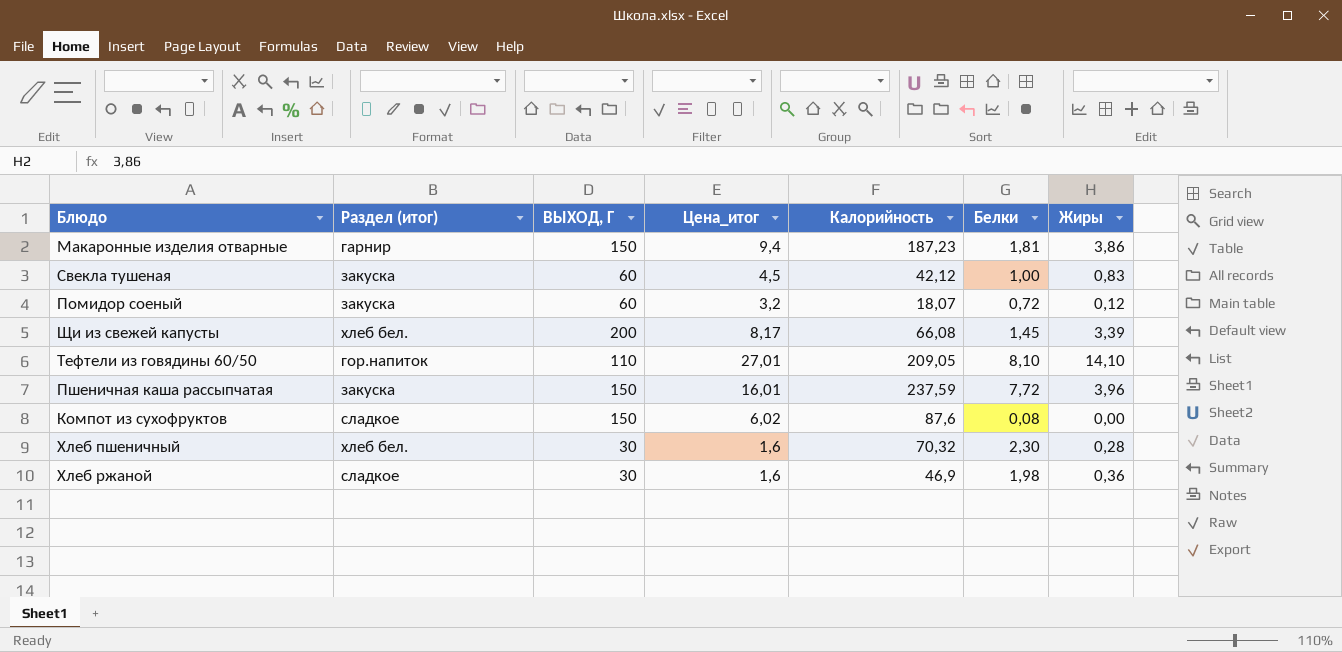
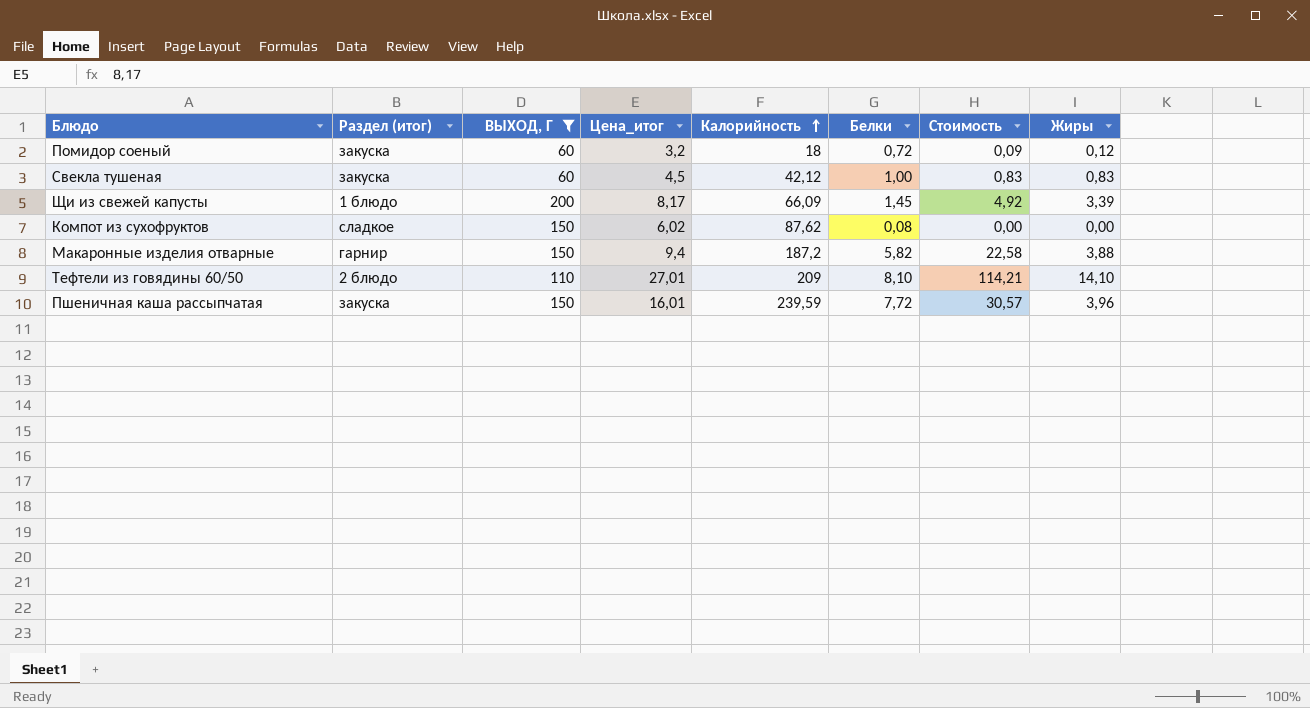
filter: none -> ВЫХОД, Г != 30
row order: none -> Калорийность ascending
column Стоимость | formula: none -> [Белки] * [Жиры]
Помидор соеный | Калорийность: 18,07 -> 18
Щи из свежей капусты | Раздел (итог): хлеб бел. -> 1 блюдо
Щи из свежей капусты | Калорийность: 66,08 -> 66,09
Компот из сухофруктов | Калорийность: 87,6 -> 87,62
Макаронные изделия отварные | Калорийность: 187,23 -> 187,2
Макаронные изделия отварные | Белки: 1,81 -> 5,82
Макаронные изделия отварные | Жиры: 3,86 -> 3,88
Тефтели из говядины 60/50 | Раздел (итог): гор.напиток -> 2 блюдо
Тефтели из говядины 60/50 | Калорийность: 209,05 -> 209
Пшеничная каша рассыпчатая | Калорийность: 237,59 -> 239,59

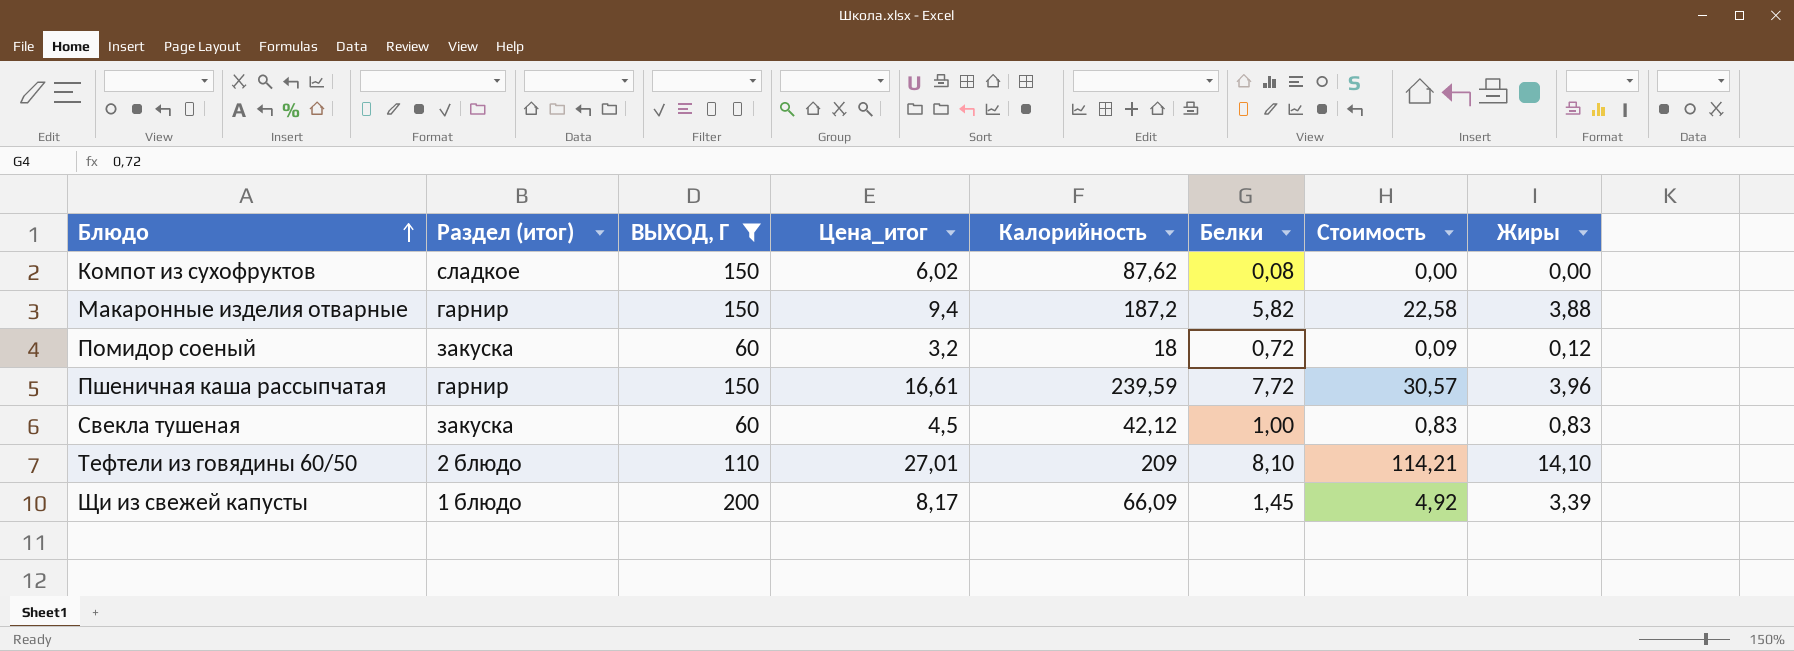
row order: Калорийность ascending -> Блюдо ascending
Пшеничная каша рассыпчатая | Раздел (итог): закуска -> гарнир
Пшеничная каша рассыпчатая | Цена_итог: 16,01 -> 16,61

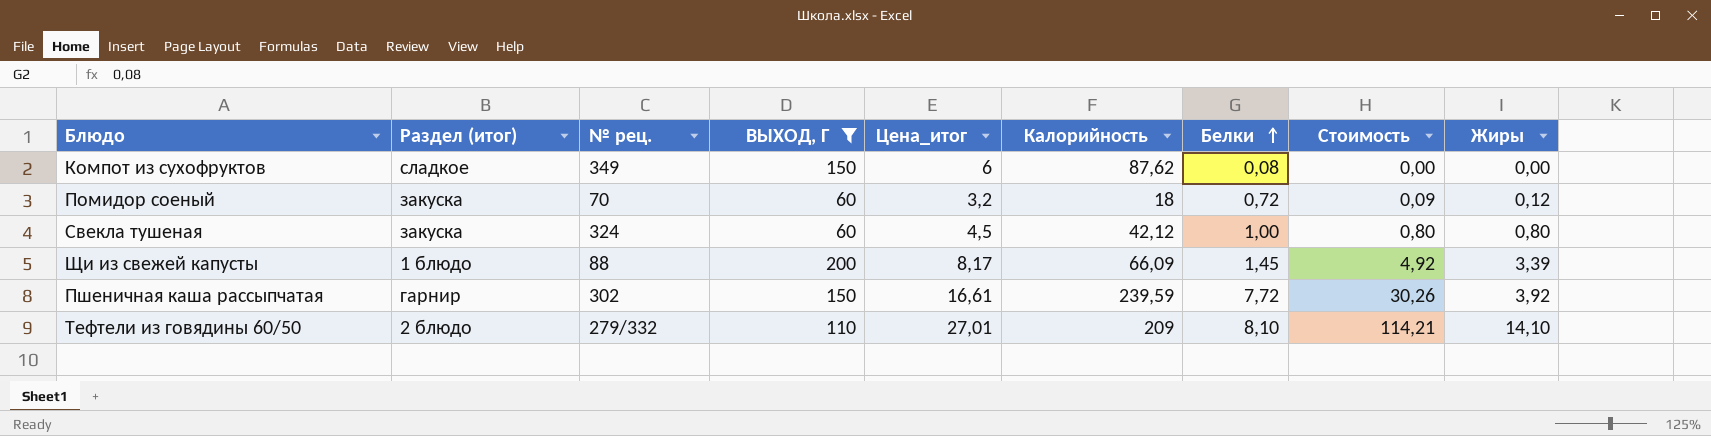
row order: Блюдо ascending -> Белки ascending
column № рец. | position: none -> 3
row Макаронные изделия отварные: гарнир | 150 | 9,4 | 187,2 | 5,82 | 22,58 | 3,88 -> none
Компот из сухофруктов | Цена_итог: 6,02 -> 6
Свекла тушеная | Стоимость: 0,83 -> 0,80
Свекла тушеная | Жиры: 0,83 -> 0,80
Пшеничная каша рассыпчатая | Стоимость: 30,57 -> 30,26
Пшеничная каша рассыпчатая | Жиры: 3,96 -> 3,92

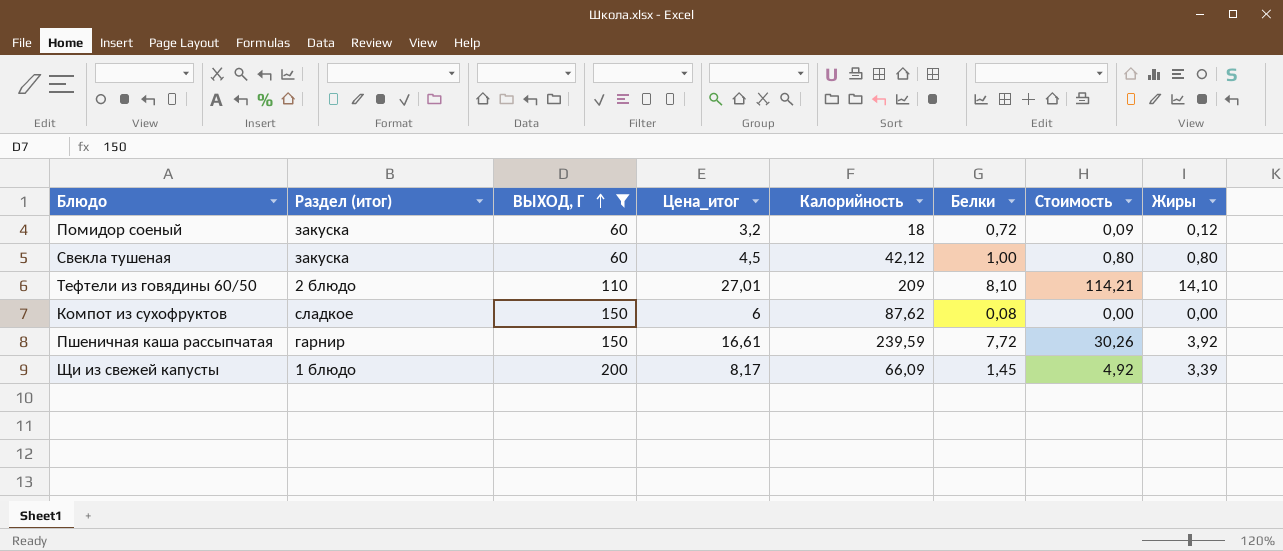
row order: Белки ascending -> ВЫХОД, Г ascending
column № рец. | position: 3 -> none

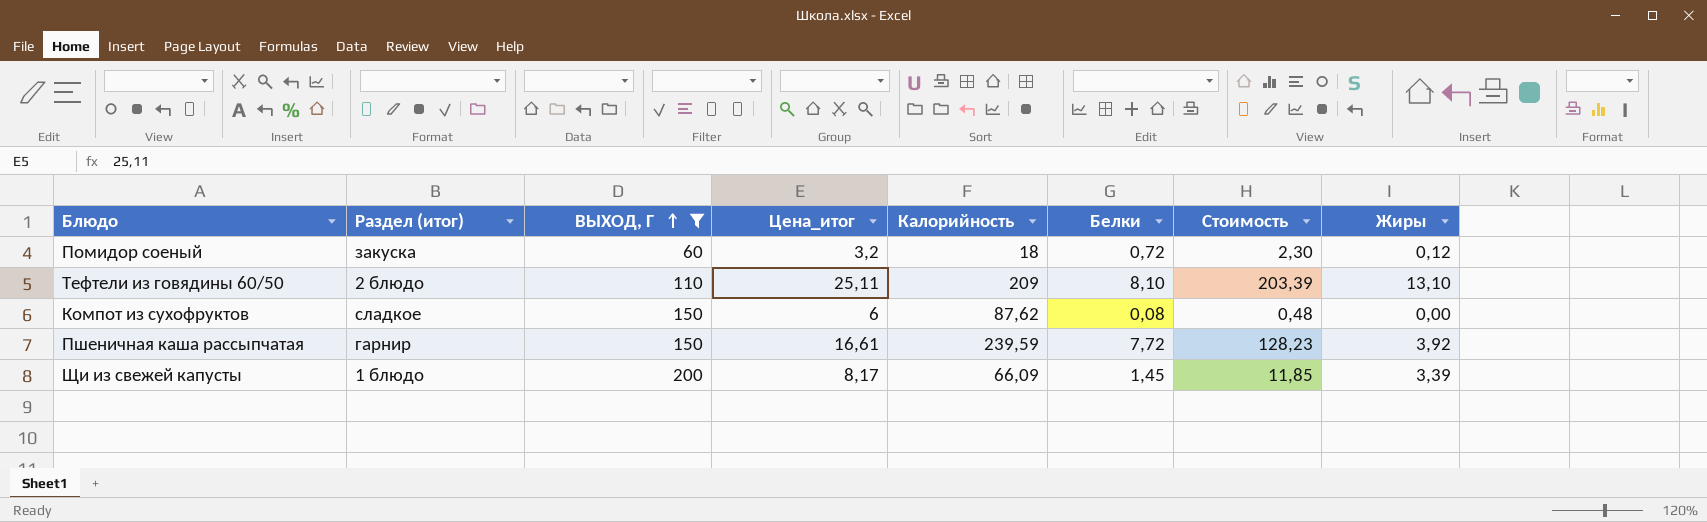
column Стоимость | formula: [Белки] * [Жиры] -> [Цена_итог] * [Белки]
row Свекла тушеная: закуска | 60 | 4,5 | 42,12 | 1,00 | 0,80 | 0,80 -> none
Тефтели из говядины 60/50 | Цена_итог: 27,01 -> 25,11
Тефтели из говядины 60/50 | Жиры: 14,10 -> 13,10

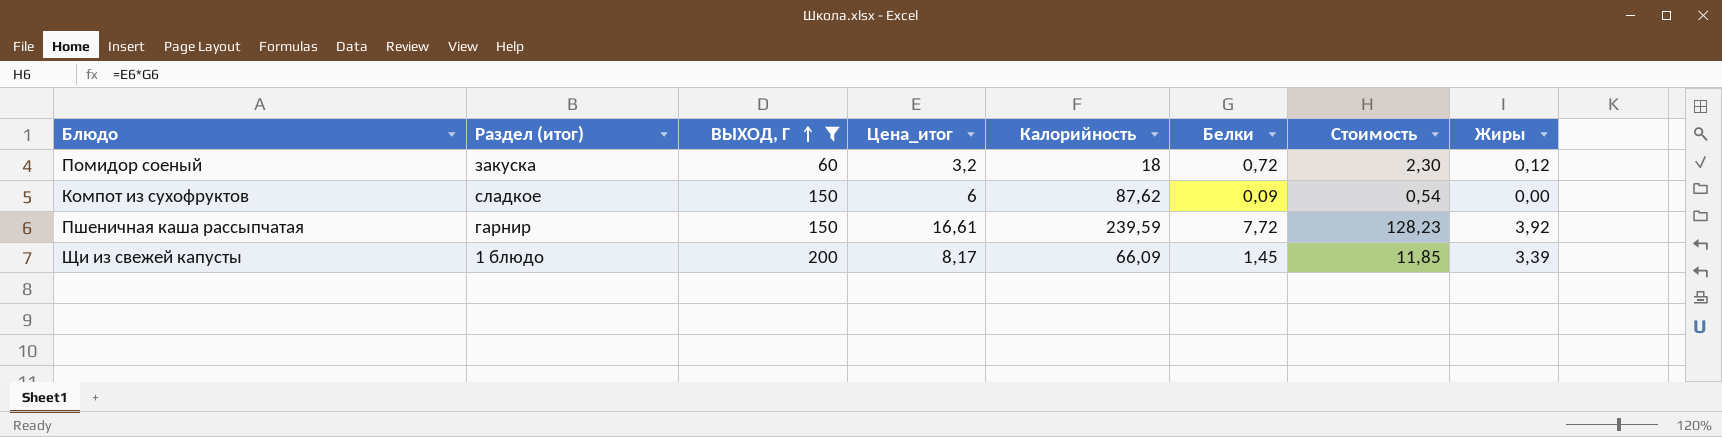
row Тефтели из говядины 60/50: 2 блюдо | 110 | 25,11 | 209 | 8,10 | 203,39 | 13,10 -> none
Компот из сухофруктов | Белки: 0,08 -> 0,09
Компот из сухофруктов | Стоимость: 0,48 -> 0,54

